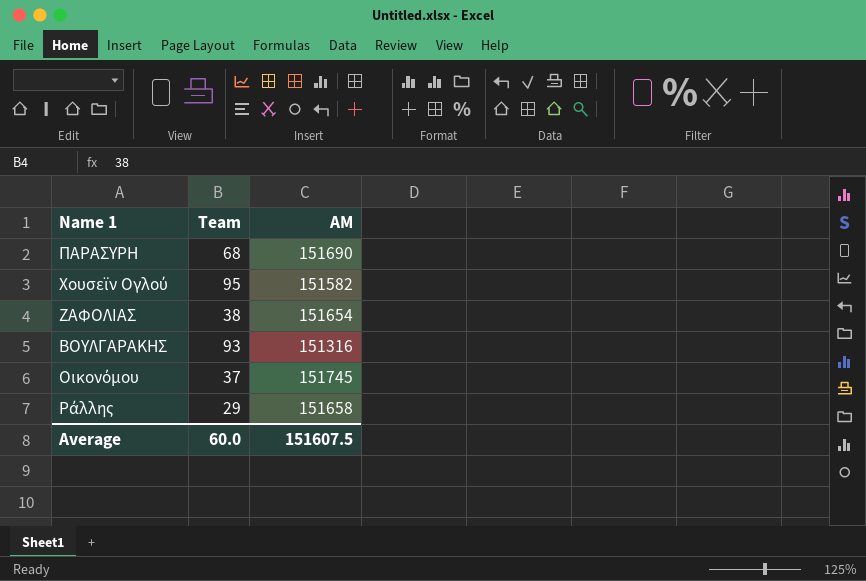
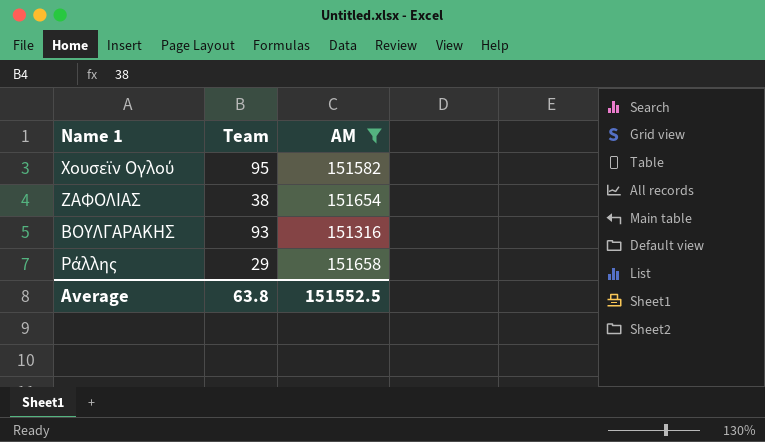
filter: none -> AM <= 151658
Average | Team: 60.0 -> 63.8
Average | AM: 151607.5 -> 151552.5

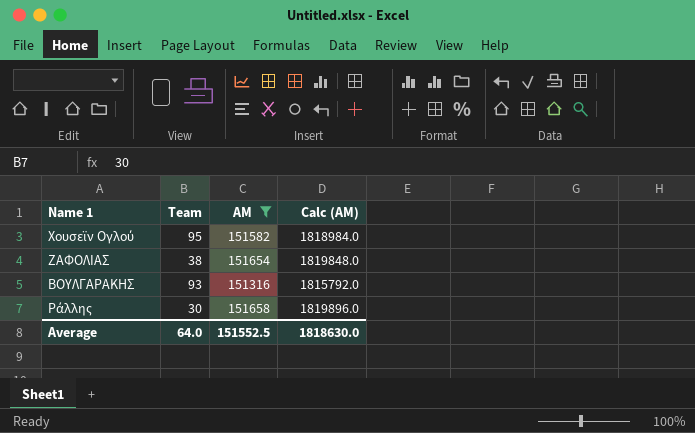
column Calc (AM) | formula: none -> [AM] * 12
Ράλλης | Team: 29 -> 30
Average | Team: 63.8 -> 64.0

